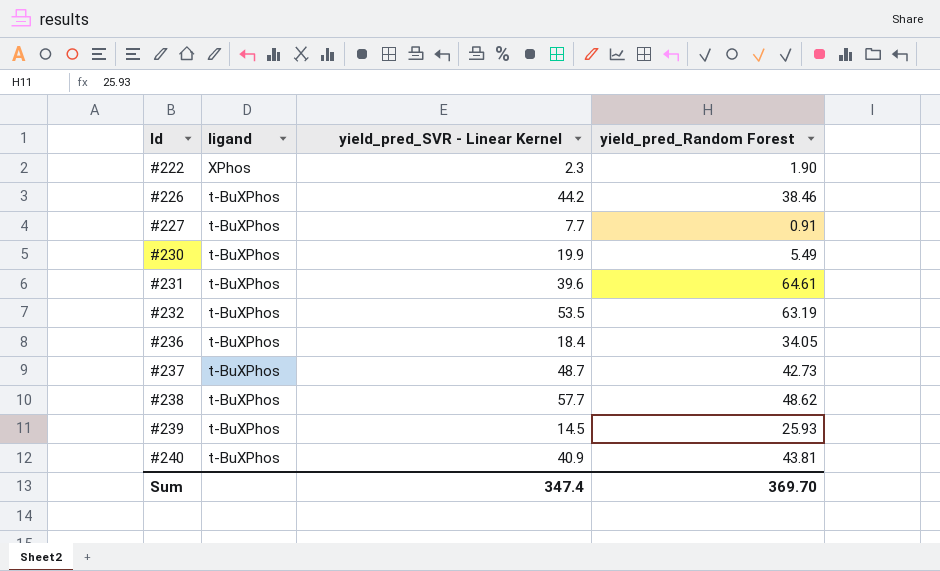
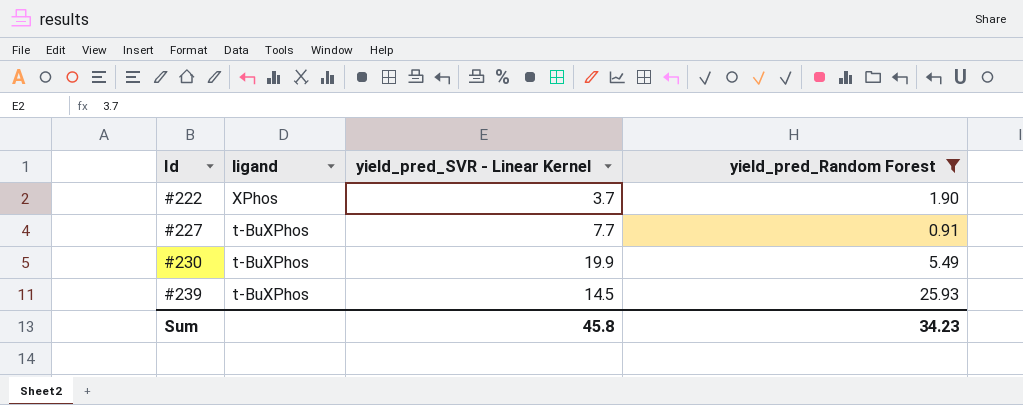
filter: none -> yield_pred_Random Forest <= 25.93
#222 | yield_pred_SVR - Linear Kernel: 2.3 -> 3.7
Sum | yield_pred_SVR - Linear Kernel: 347.4 -> 45.8
Sum | yield_pred_Random Forest: 369.70 -> 34.23

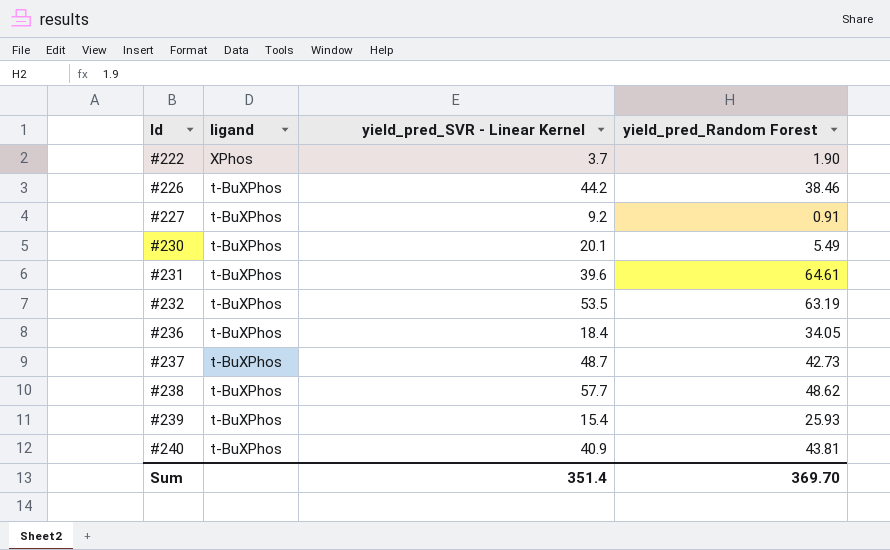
filter: yield_pred_Random Forest <= 25.93 -> none
#227 | yield_pred_SVR - Linear Kernel: 7.7 -> 9.2
#230 | yield_pred_SVR - Linear Kernel: 19.9 -> 20.1
#239 | yield_pred_SVR - Linear Kernel: 14.5 -> 15.4
Sum | yield_pred_SVR - Linear Kernel: 45.8 -> 351.4
Sum | yield_pred_Random Forest: 34.23 -> 369.70

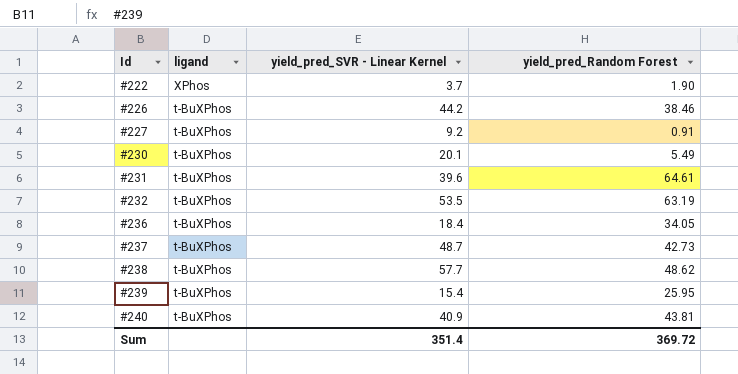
#239 | yield_pred_Random Forest: 25.93 -> 25.95
Sum | yield_pred_Random Forest: 369.70 -> 369.72

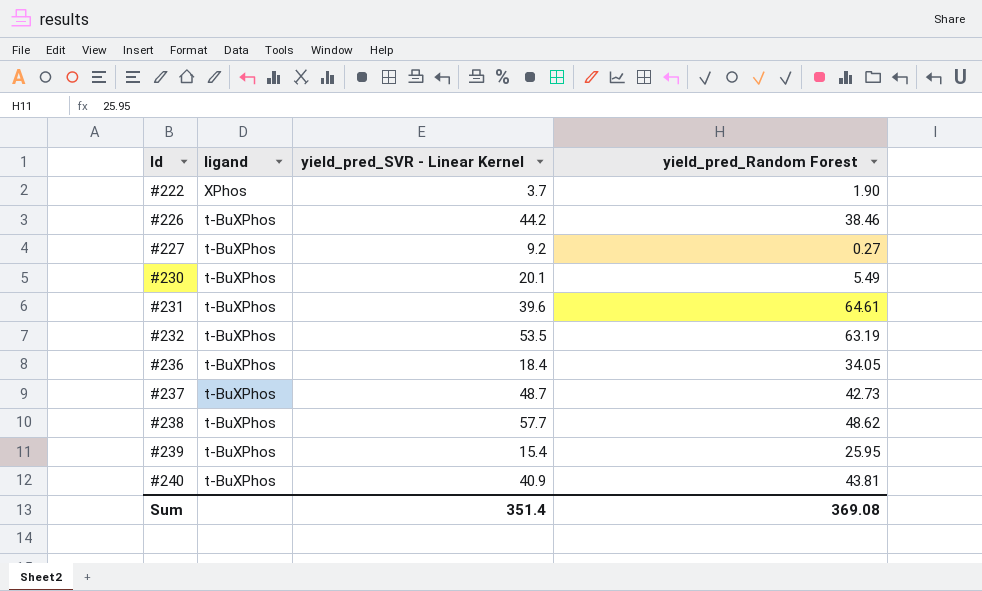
#227 | yield_pred_Random Forest: 0.91 -> 0.27
Sum | yield_pred_Random Forest: 369.72 -> 369.08

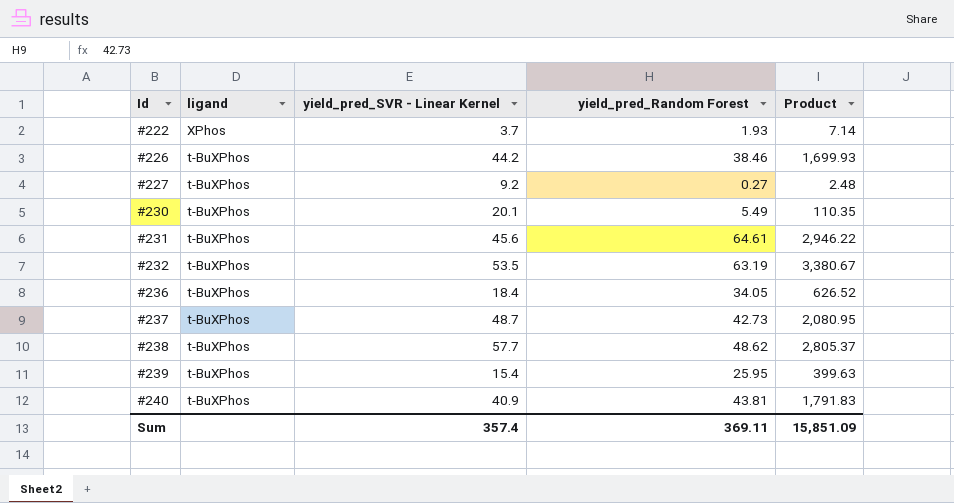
column Product | formula: none -> [yield_pred_SVR - Linear Kernel] * [yield_pred_Random Forest]
#222 | yield_pred_Random Forest: 1.90 -> 1.93
#231 | yield_pred_SVR - Linear Kernel: 39.6 -> 45.6
Sum | yield_pred_SVR - Linear Kernel: 351.4 -> 357.4
Sum | yield_pred_Random Forest: 369.08 -> 369.11

